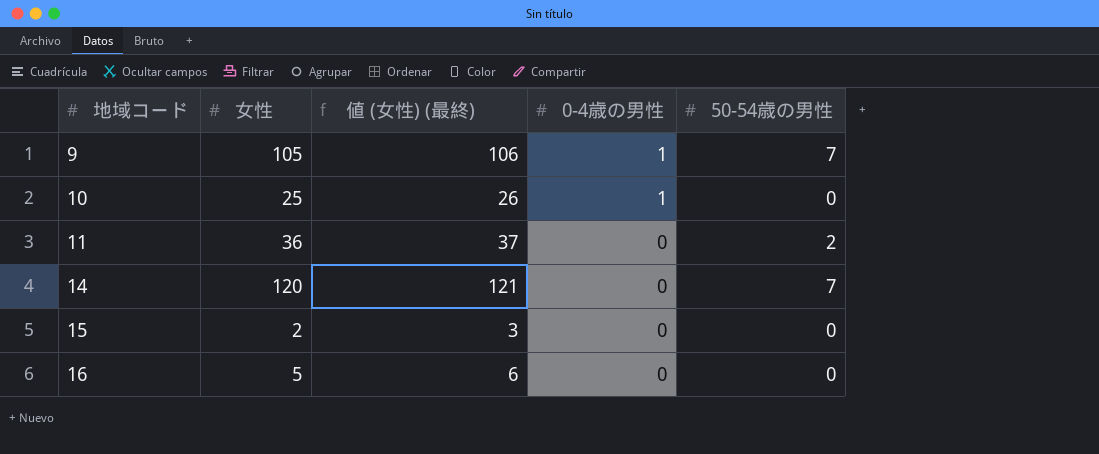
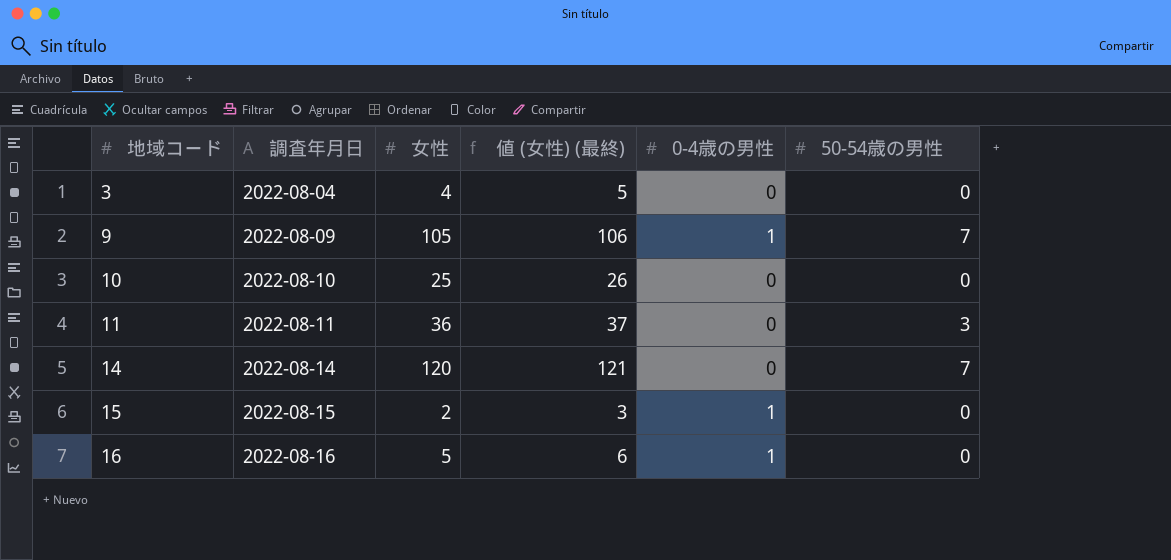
column 調査年月日 | position: none -> 2
row 3: none -> 2022-08-04 | 4 | 5 | 0 | 0
10 | 0-4歳の男性: 1 -> 0
11 | 50-54歳の男性: 2 -> 3
15 | 0-4歳の男性: 0 -> 1
16 | 0-4歳の男性: 0 -> 1

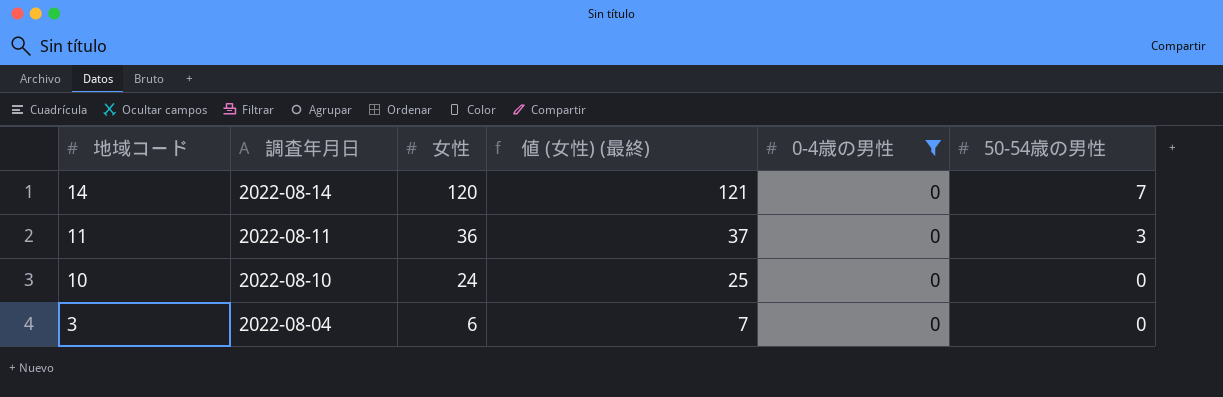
filter: none -> 0-4歳の男性 = 0
row order: 地域コード ascending -> 地域コード descending
10 | 女性: 25 -> 24
10 | 値 (女性) (最終): 26 -> 25
3 | 女性: 4 -> 6
3 | 値 (女性) (最終): 5 -> 7

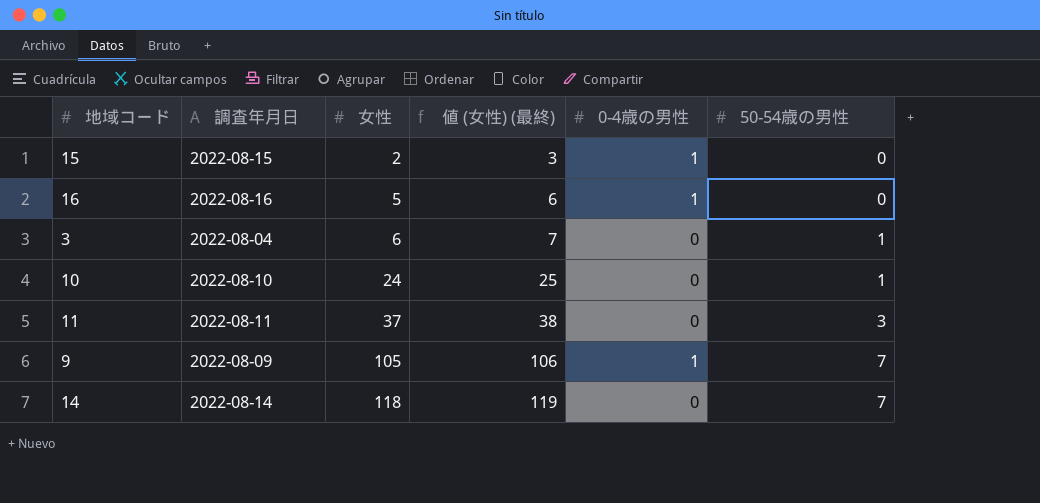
filter: 0-4歳の男性 = 0 -> none
row order: 地域コード descending -> 女性 ascending
3 | 50-54歳の男性: 0 -> 1
10 | 50-54歳の男性: 0 -> 1
11 | 女性: 36 -> 37
11 | 値 (女性) (最終): 37 -> 38
14 | 女性: 120 -> 118
14 | 値 (女性) (最終): 121 -> 119

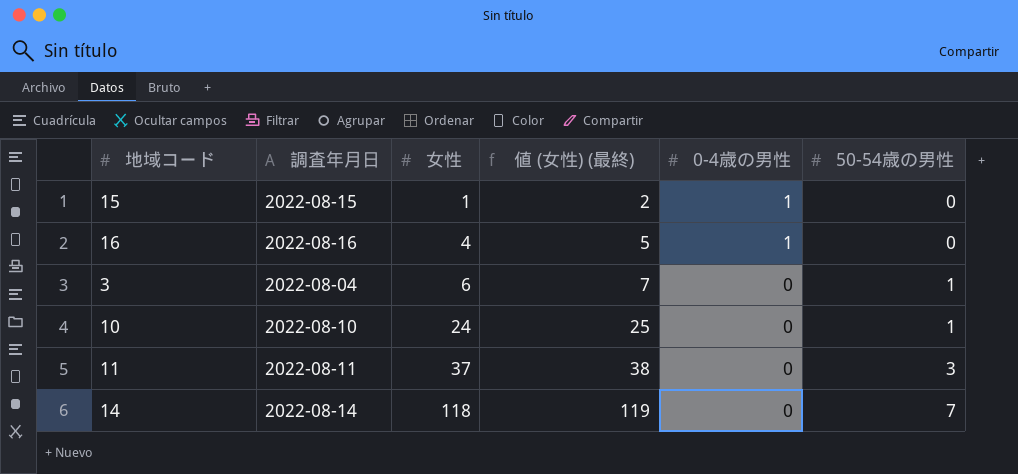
row 9: 2022-08-09 | 105 | 106 | 1 | 7 -> none
15 | 女性: 2 -> 1
15 | 値 (女性) (最終): 3 -> 2
16 | 女性: 5 -> 4
16 | 値 (女性) (最終): 6 -> 5

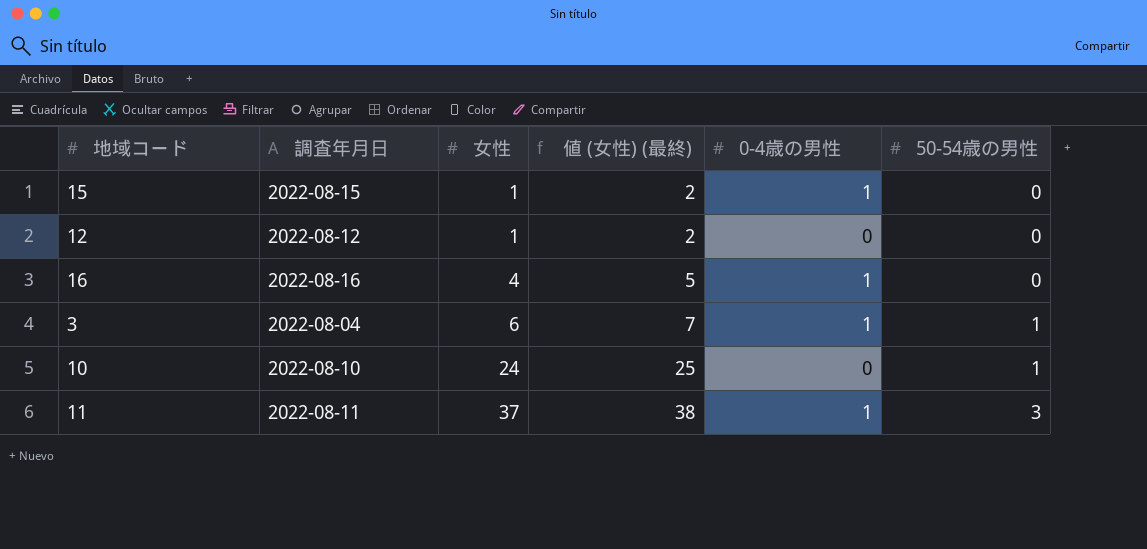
row 14: 2022-08-14 | 118 | 119 | 0 | 7 -> none
row 12: none -> 2022-08-12 | 1 | 2 | 0 | 0
3 | 0-4歳の男性: 0 -> 1
11 | 0-4歳の男性: 0 -> 1

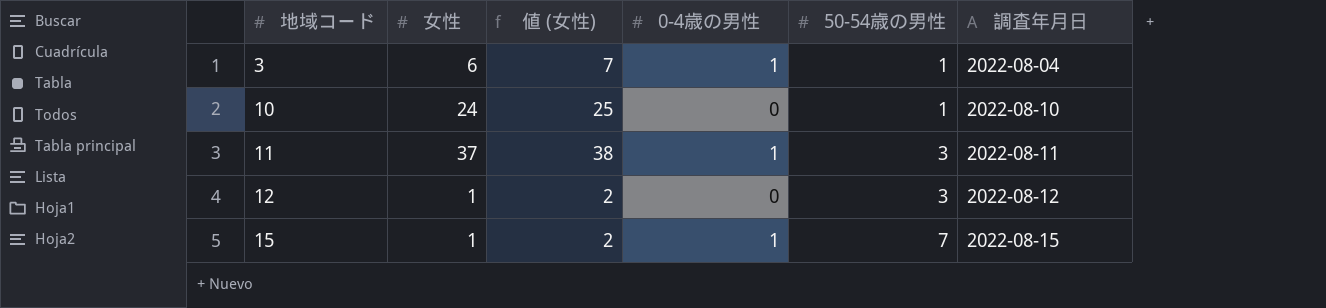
row order: 女性 ascending -> 地域コード ascending
column name: 値 (女性) (最終) -> 値 (女性)
column 調査年月日 | position: 2 -> 6
row 16: 2022-08-16 | 4 | 5 | 1 | 0 -> none
12 | 50-54歳の男性: 0 -> 3
15 | 50-54歳の男性: 0 -> 7

